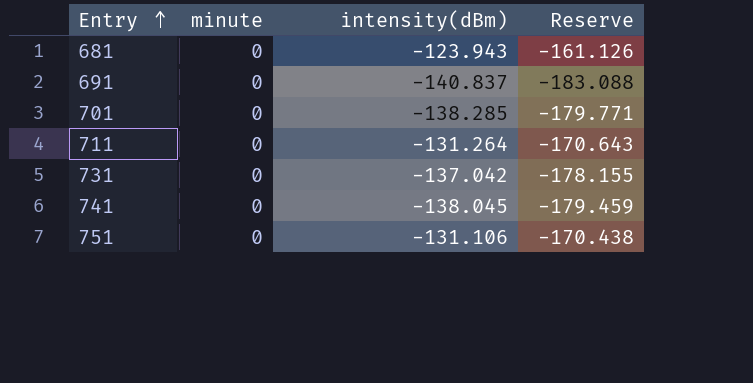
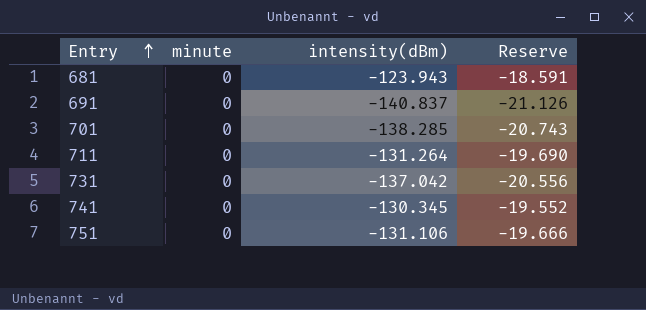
column Reserve | formula: [intensity(dBm)] * 1.3 -> [intensity(dBm)] * 0.15
741 | intensity(dBm): -138.045 -> -130.345

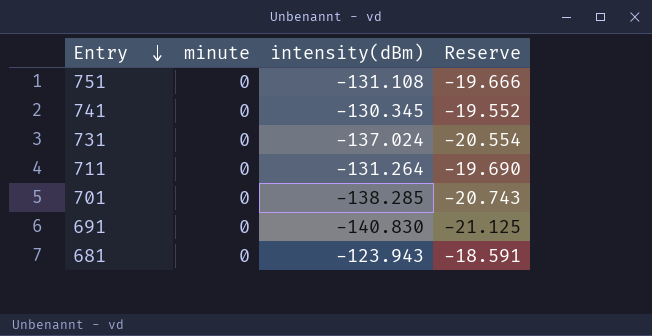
row order: Entry ascending -> Entry descending
751 | intensity(dBm): -131.106 -> -131.108
731 | intensity(dBm): -137.042 -> -137.024
731 | Reserve: -20.556 -> -20.554
691 | intensity(dBm): -140.837 -> -140.830
691 | Reserve: -21.126 -> -21.125

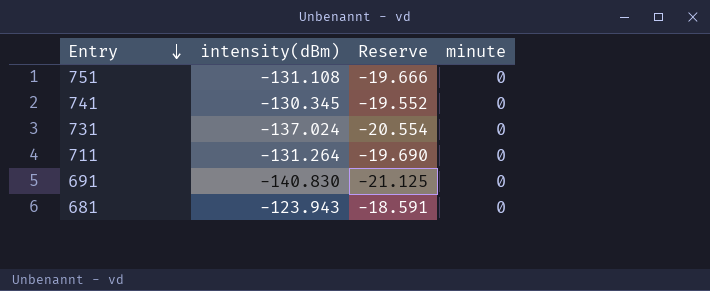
column minute | position: 2 -> 4
row 701: 0 | -138.285 | -20.743 -> none

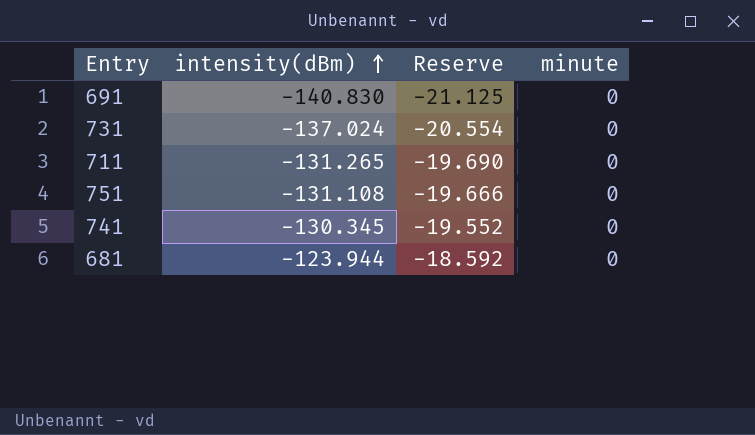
row order: Entry descending -> intensity(dBm) ascending
711 | intensity(dBm): -131.264 -> -131.265
681 | intensity(dBm): -123.943 -> -123.944
681 | Reserve: -18.591 -> -18.592

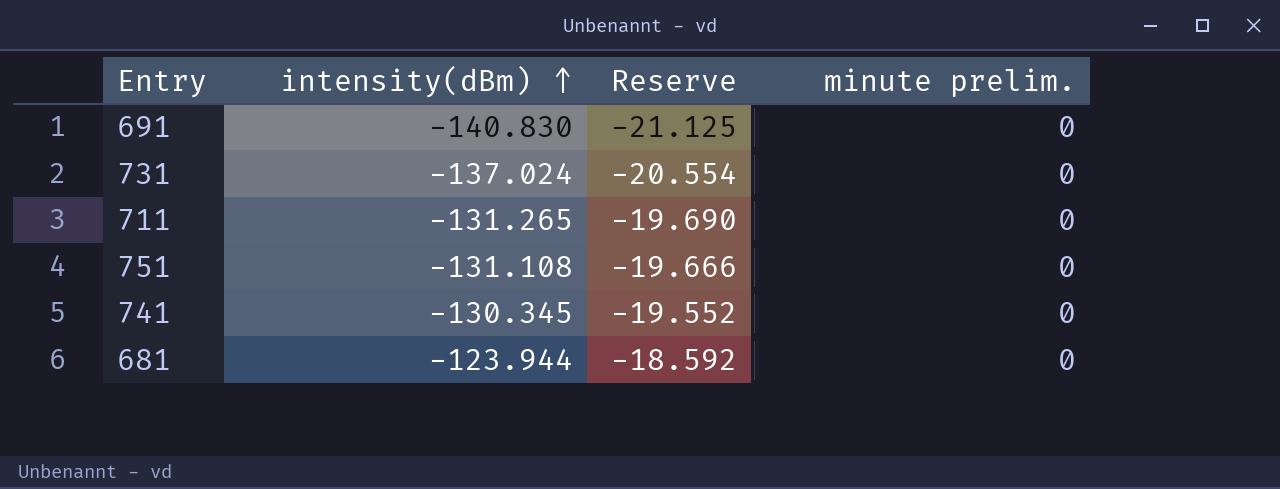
column name: minute -> minute prelim.

